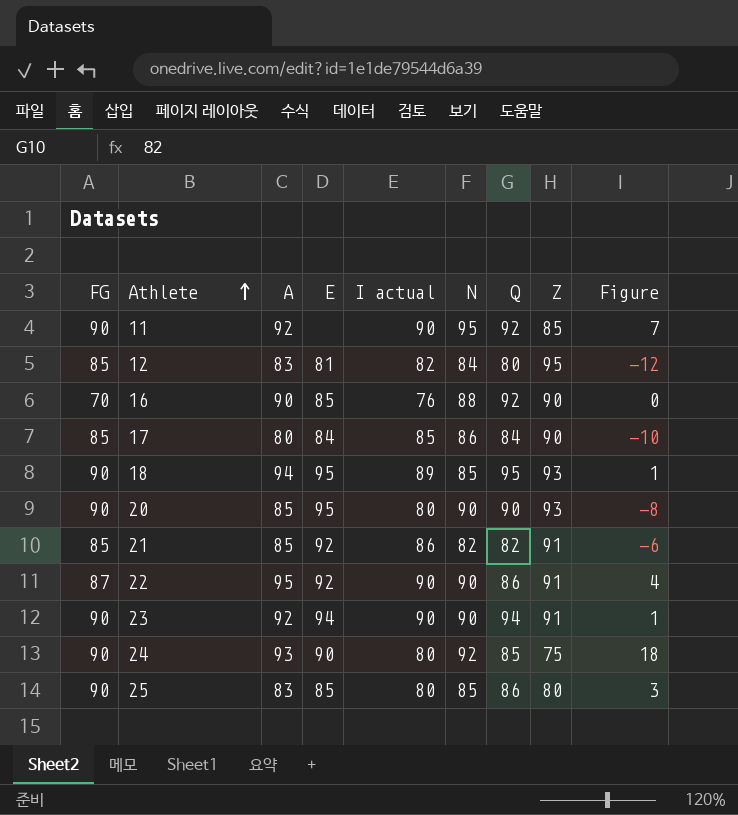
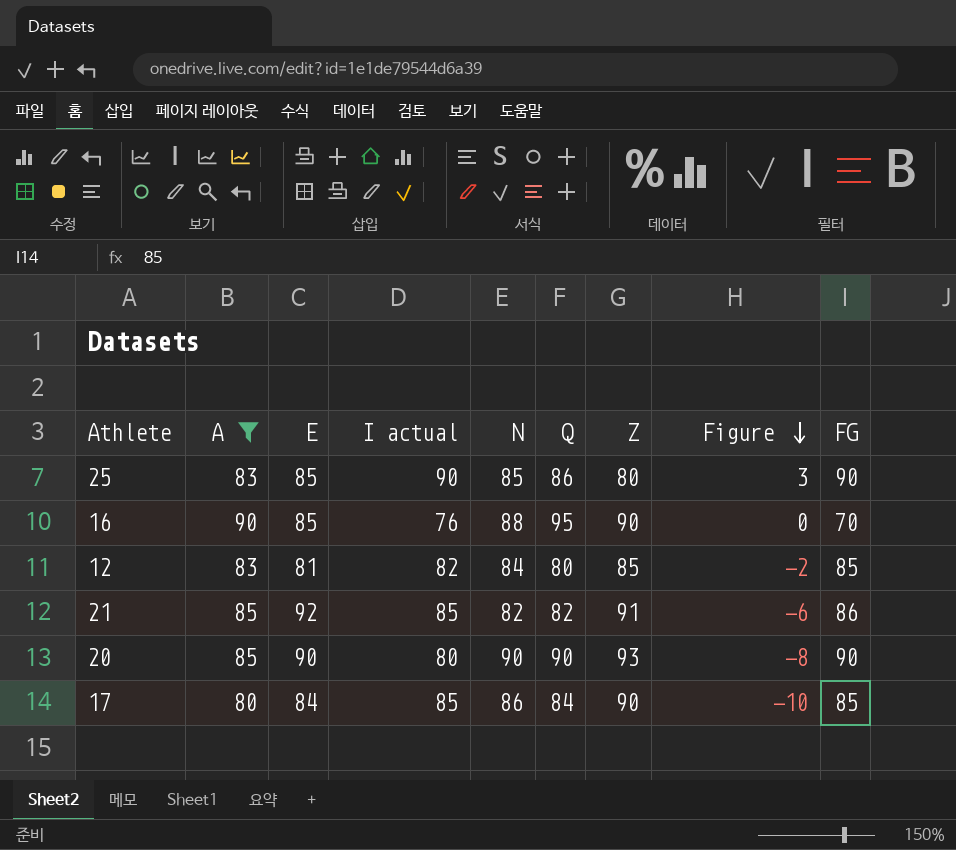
filter: none -> A <= 90
row order: Athlete ascending -> Figure descending
column FG | position: 1 -> 9
25 | I actual: 80 -> 90
16 | Q: 92 -> 95
12 | Z: 95 -> 85
12 | Figure: -12 -> -2
21 | I actual: 86 -> 85
21 | FG: 85 -> 86
20 | E: 95 -> 90

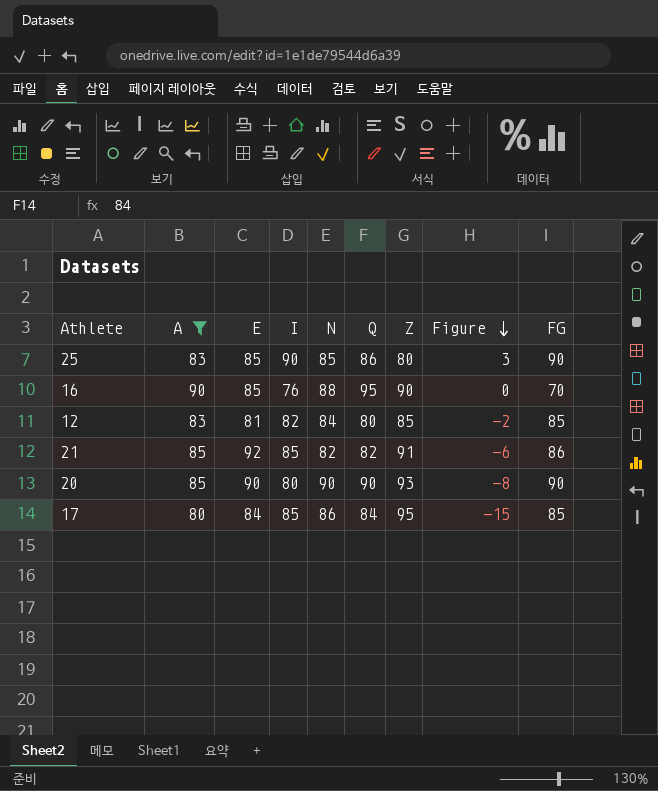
column name: I actual -> I
17 | Z: 90 -> 95
17 | Figure: -10 -> -15

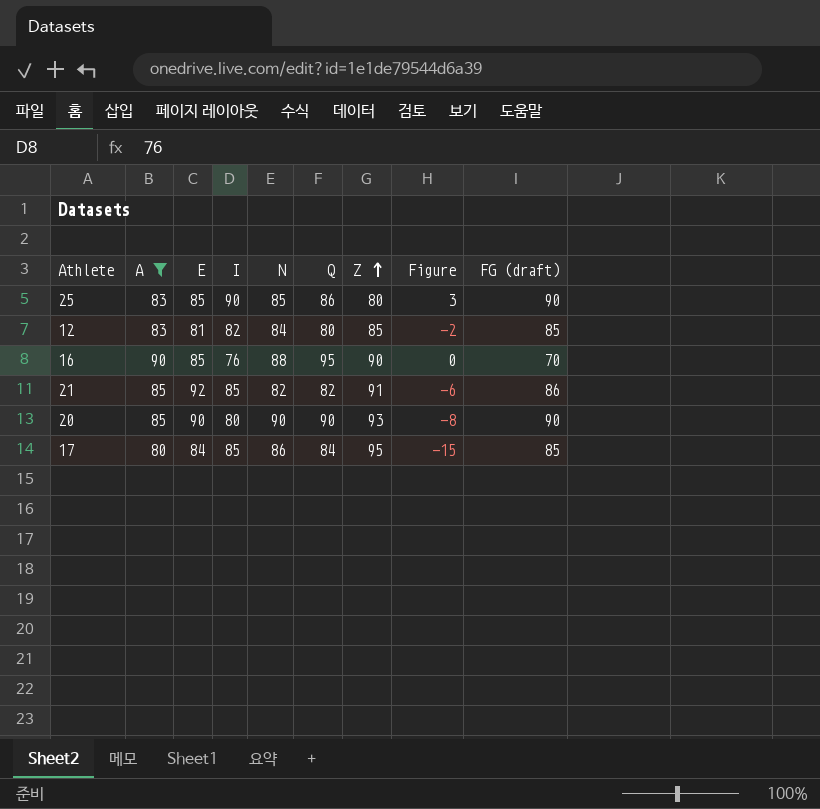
row order: Figure descending -> Z ascending
column name: FG -> FG (draft)

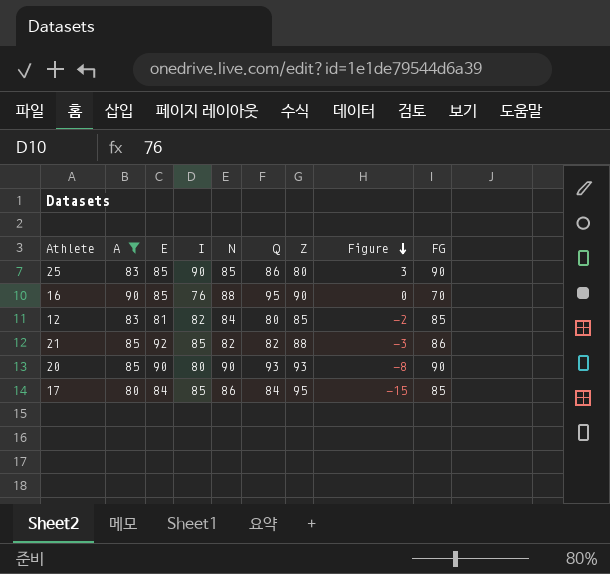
row order: Z ascending -> Figure descending
column name: FG (draft) -> FG
21 | Z: 91 -> 88
21 | Figure: -6 -> -3
20 | Q: 90 -> 93

